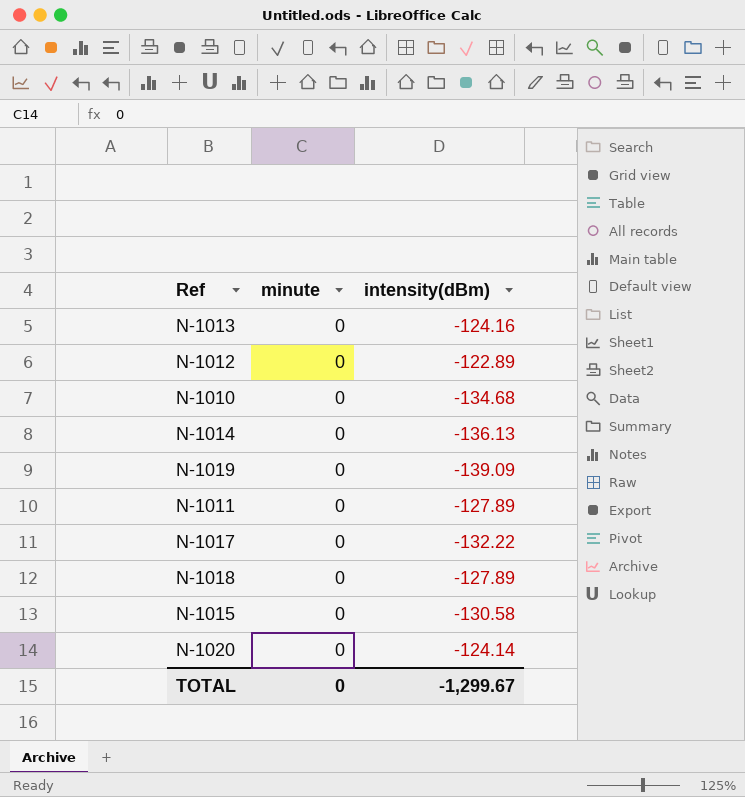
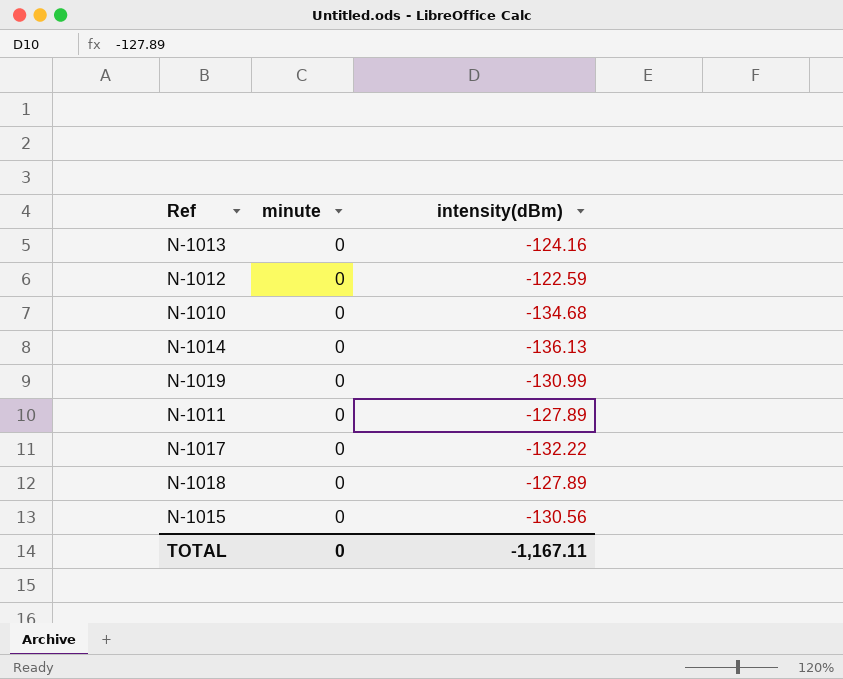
row N-1020: 0 | -124.14 -> none
N-1012 | intensity(dBm): -122.89 -> -122.59
N-1019 | intensity(dBm): -139.09 -> -130.99
N-1015 | intensity(dBm): -130.58 -> -130.56
TOTAL | intensity(dBm): -1,299.67 -> -1,167.11

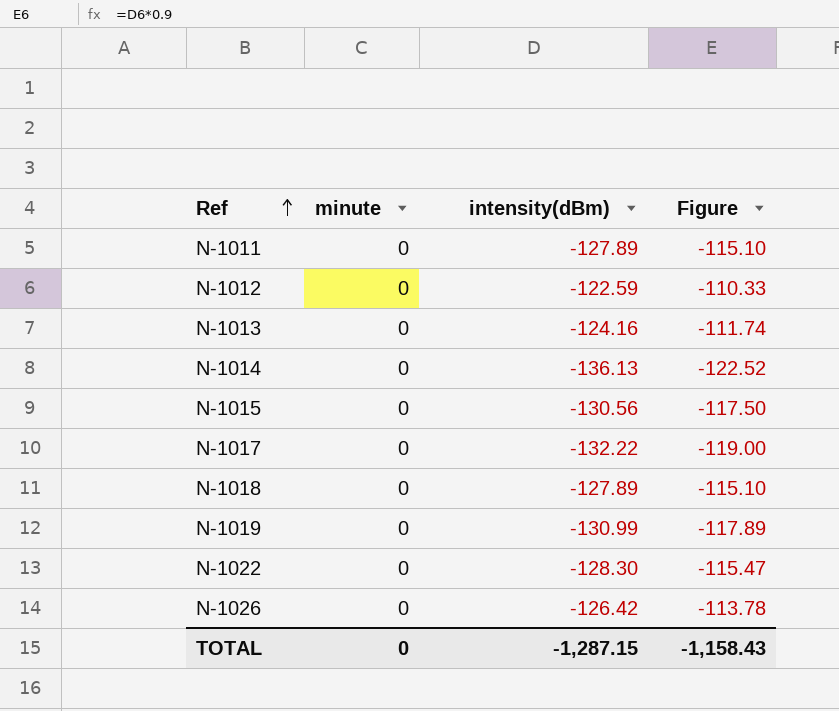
row order: none -> Ref ascending
column Figure | formula: none -> [intensity(dBm)] * 0.9
row N-1010: 0 | -134.68 -> none
row N-1022: none -> 0 | -128.30 | -115.47
row N-1026: none -> 0 | -126.42 | -113.78
TOTAL | intensity(dBm): -1,167.11 -> -1,287.15

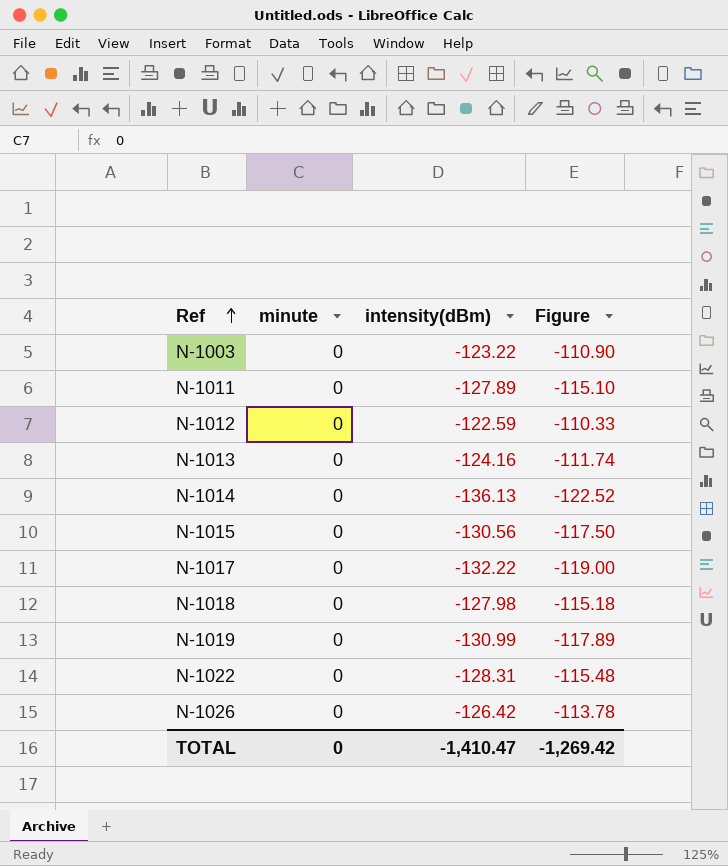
row N-1003: none -> 0 | -123.22 | -110.90
N-1018 | intensity(dBm): -127.89 -> -127.98
N-1018 | Figure: -115.10 -> -115.18
N-1022 | intensity(dBm): -128.30 -> -128.31
N-1022 | Figure: -115.47 -> -115.48
TOTAL | intensity(dBm): -1,287.15 -> -1,410.47
TOTAL | Figure: -1,158.43 -> -1,269.42

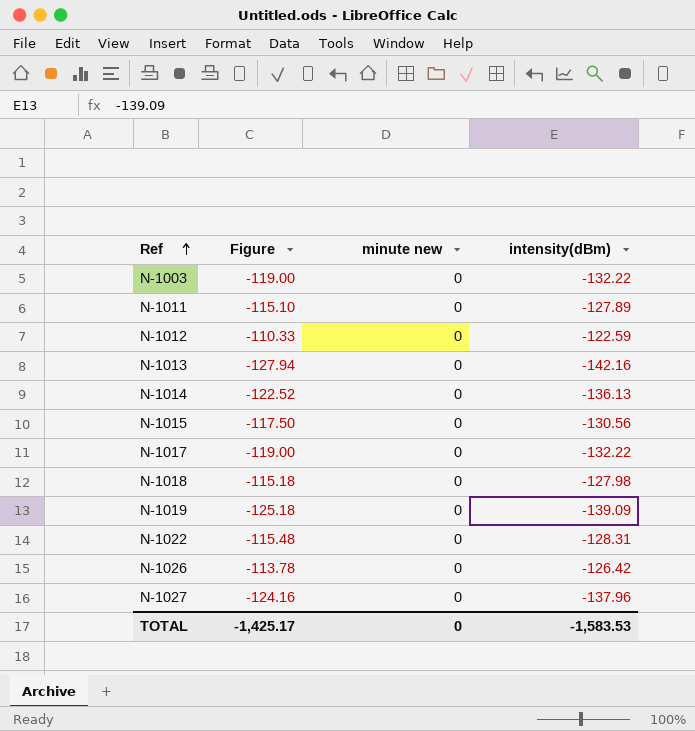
column Figure | position: 4 -> 2
column name: minute -> minute new
N-1003 | Figure: -110.90 -> -119.00
N-1003 | intensity(dBm): -123.22 -> -132.22
N-1013 | Figure: -111.74 -> -127.94
N-1013 | intensity(dBm): -124.16 -> -142.16
N-1019 | Figure: -117.89 -> -125.18
N-1019 | intensity(dBm): -130.99 -> -139.09
row N-1027: none -> -124.16 | 0 | -137.96
TOTAL | Figure: -1,269.42 -> -1,425.17
TOTAL | intensity(dBm): -1,410.47 -> -1,583.53

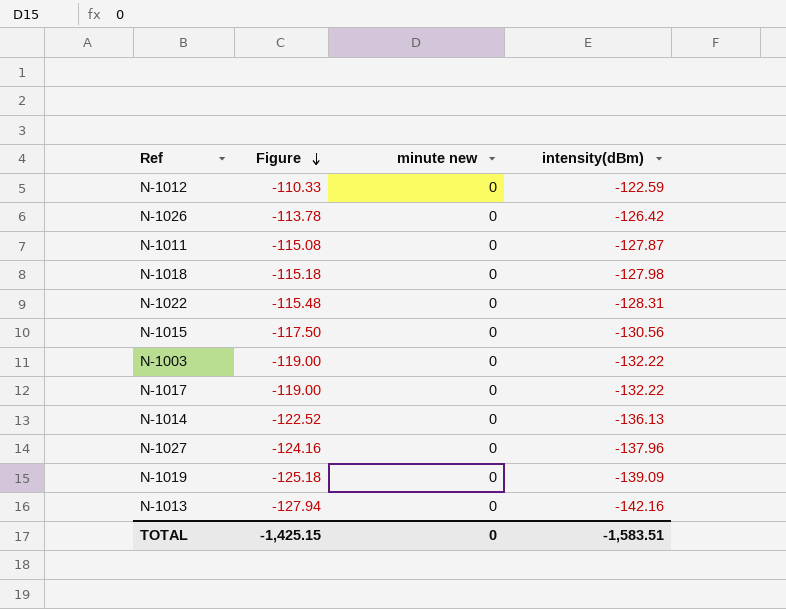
row order: Ref ascending -> Figure descending
N-1011 | Figure: -115.10 -> -115.08
N-1011 | intensity(dBm): -127.89 -> -127.87
TOTAL | Figure: -1,425.17 -> -1,425.15
TOTAL | intensity(dBm): -1,583.53 -> -1,583.51

